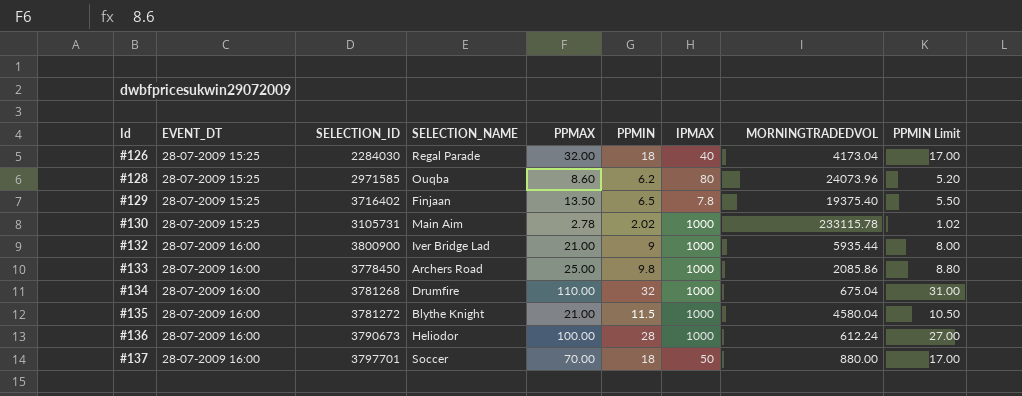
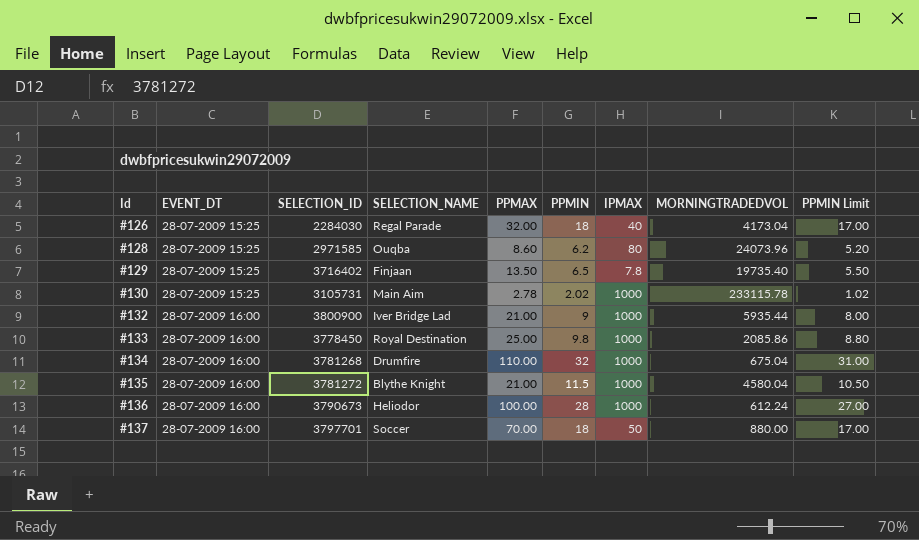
#129 | MORNINGTRADEDVOL: 19375.40 -> 19735.40
#133 | SELECTION_NAME: Archers Road -> Royal Destination

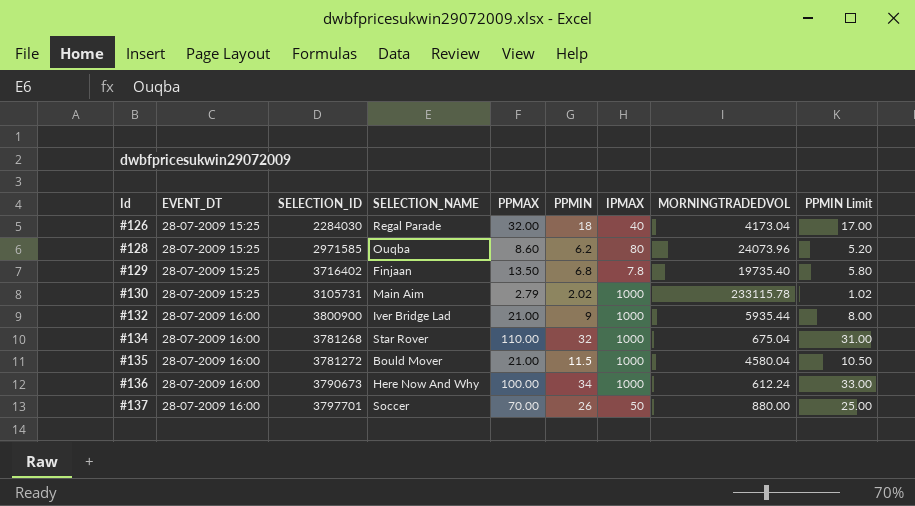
row #133: 28-07-2009 16:00 | 3778450 | Royal Destination | 25.00 | 9.8 | 1000 | 2085.86 | 8.80 -> none
#129 | PPMIN: 6.5 -> 6.8
#129 | PPMIN Limit: 5.50 -> 5.80
#130 | PPMAX: 2.78 -> 2.79
#134 | SELECTION_NAME: Drumfire -> Star Rover
#135 | SELECTION_NAME: Blythe Knight -> Bould Mover
#136 | SELECTION_NAME: Heliodor -> Here Now And Why
#136 | PPMIN: 28 -> 34
#136 | PPMIN Limit: 27.00 -> 33.00
#137 | PPMIN: 18 -> 26
#137 | PPMIN Limit: 17.00 -> 25.00

